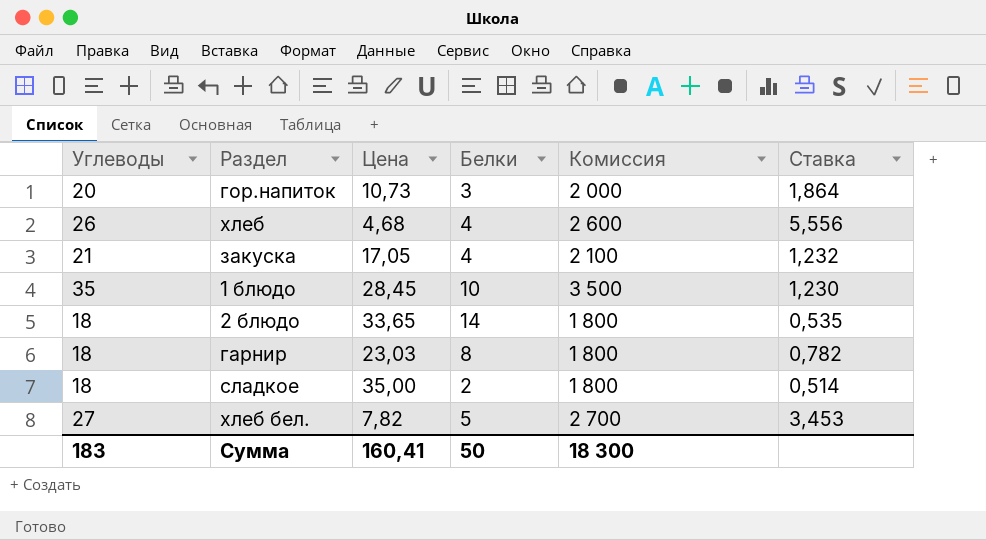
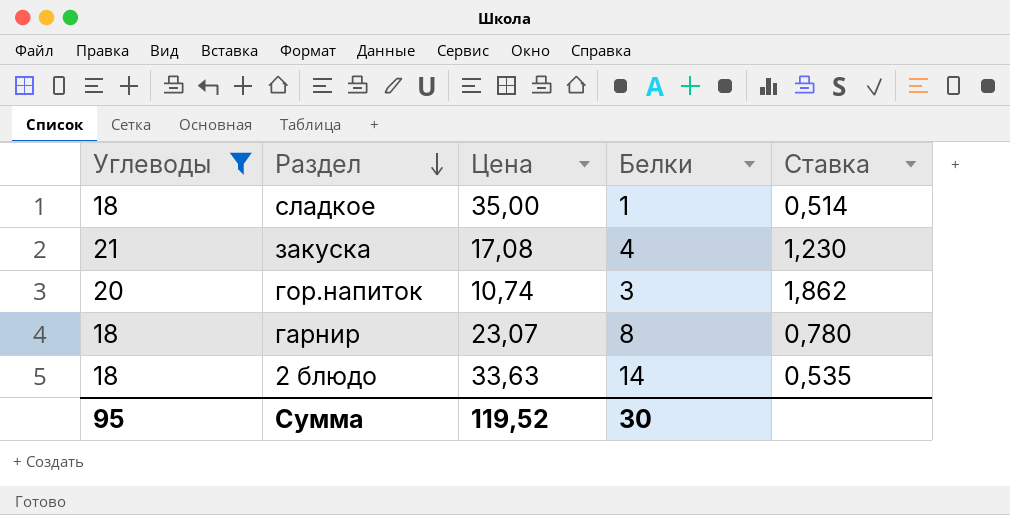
filter: none -> Углеводы <= 21
row order: none -> Раздел descending
column Комиссия | formula: [Углеводы] * 100 -> none
сладкое | Белки: 2 -> 1
закуска | Цена: 17,05 -> 17,08
закуска | Ставка: 1,232 -> 1,230
гор.напиток | Цена: 10,73 -> 10,74
гор.напиток | Ставка: 1,864 -> 1,862
гарнир | Цена: 23,03 -> 23,07
гарнир | Ставка: 0,782 -> 0,780
2 блюдо | Цена: 33,65 -> 33,63
Сумма | Углеводы: 183 -> 95
Сумма | Цена: 160,41 -> 119,52
Сумма | Белки: 50 -> 30

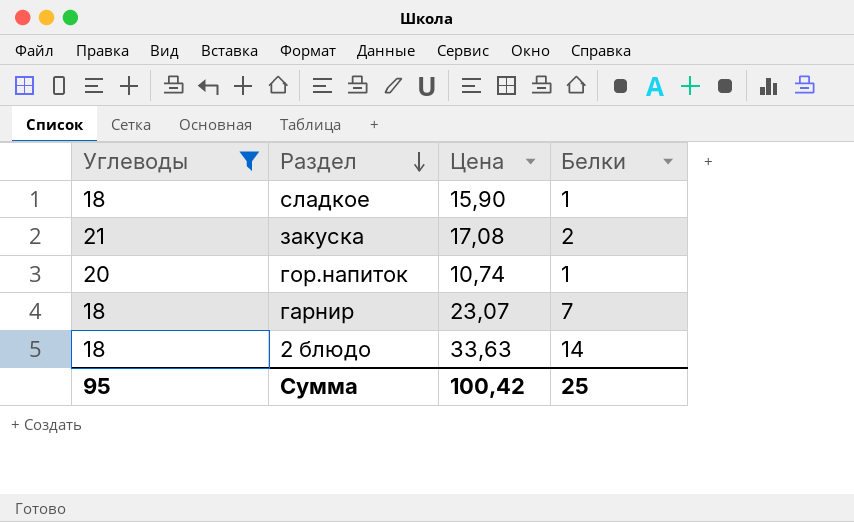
column Ставка | formula: [Углеводы] / [Цена] -> none
сладкое | Цена: 35,00 -> 15,90
закуска | Белки: 4 -> 2
гор.напиток | Белки: 3 -> 1
гарнир | Белки: 8 -> 7
Сумма | Цена: 119,52 -> 100,42
Сумма | Белки: 30 -> 25

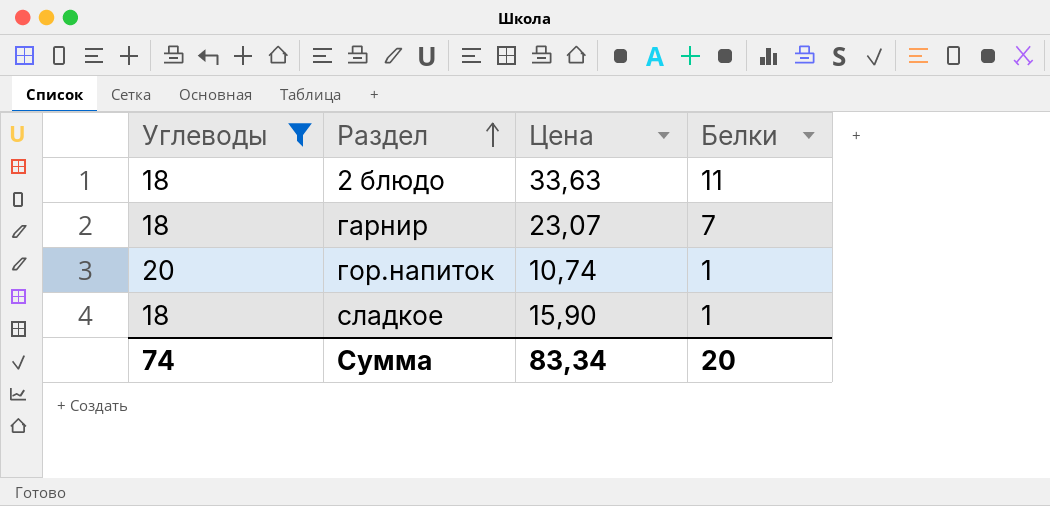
row order: Раздел descending -> Раздел ascending
row закуска: 21 | 17,08 | 2 -> none
2 блюдо | Белки: 14 -> 11
Сумма | Углеводы: 95 -> 74
Сумма | Цена: 100,42 -> 83,34
Сумма | Белки: 25 -> 20

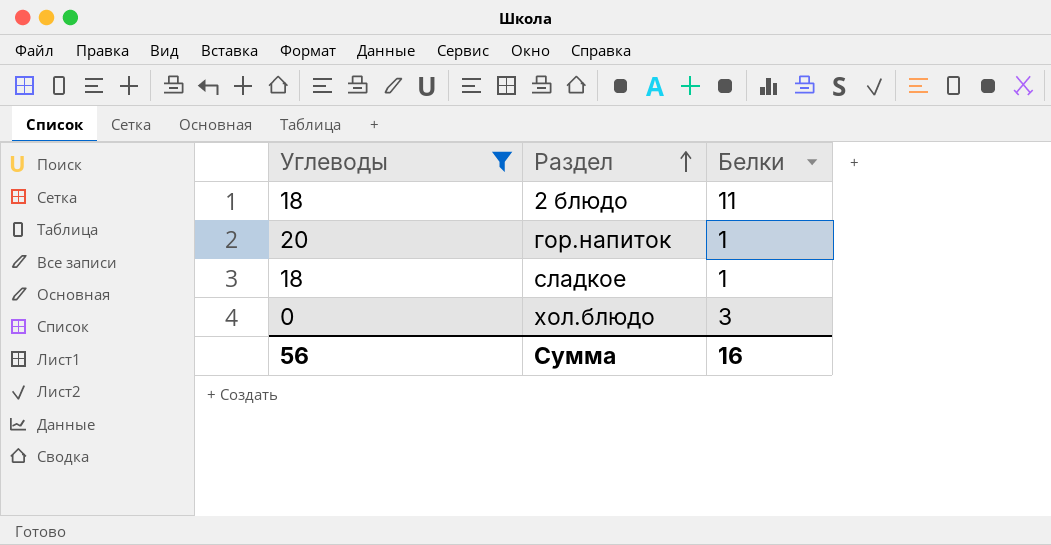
column Цена | position: 3 -> none
row гарнир: 18 | 23,07 | 7 -> none
row хол.блюдо: none -> 0 | 3
Сумма | Углеводы: 74 -> 56
Сумма | Белки: 20 -> 16

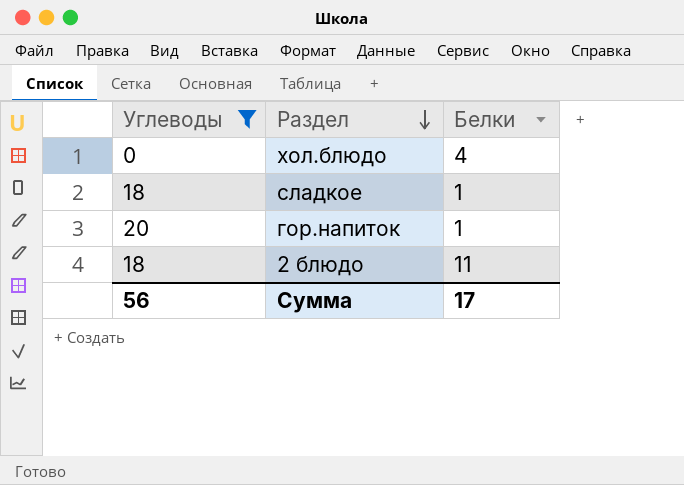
row order: Раздел ascending -> Раздел descending
хол.блюдо | Белки: 3 -> 4
Сумма | Белки: 16 -> 17

